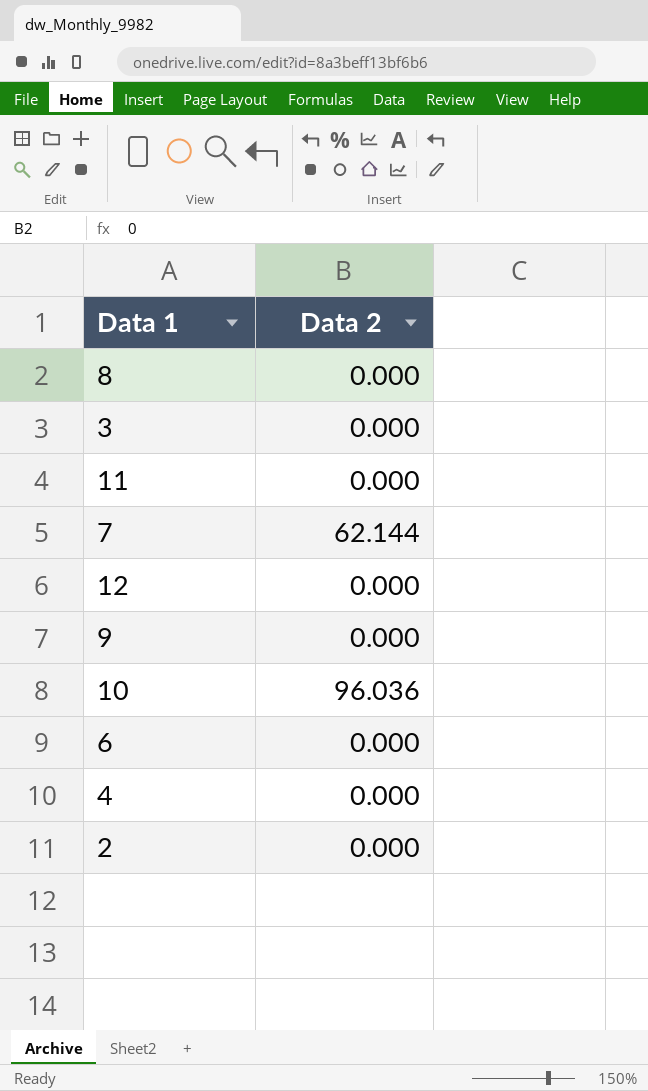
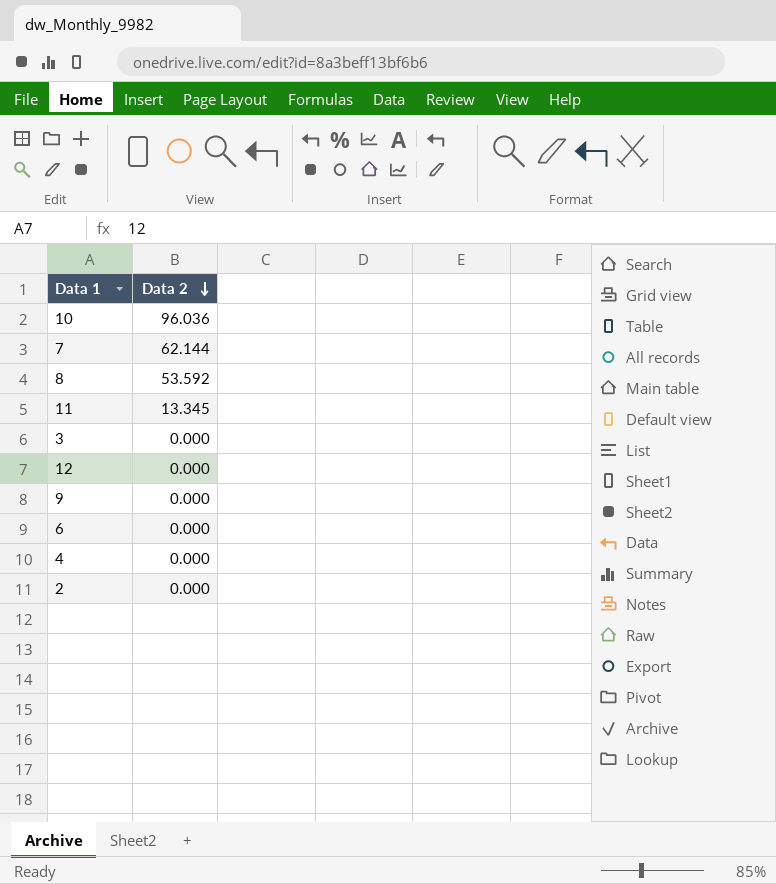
row order: none -> Data 2 descending
8 | Data 2: 0.000 -> 53.592
11 | Data 2: 0.000 -> 13.345

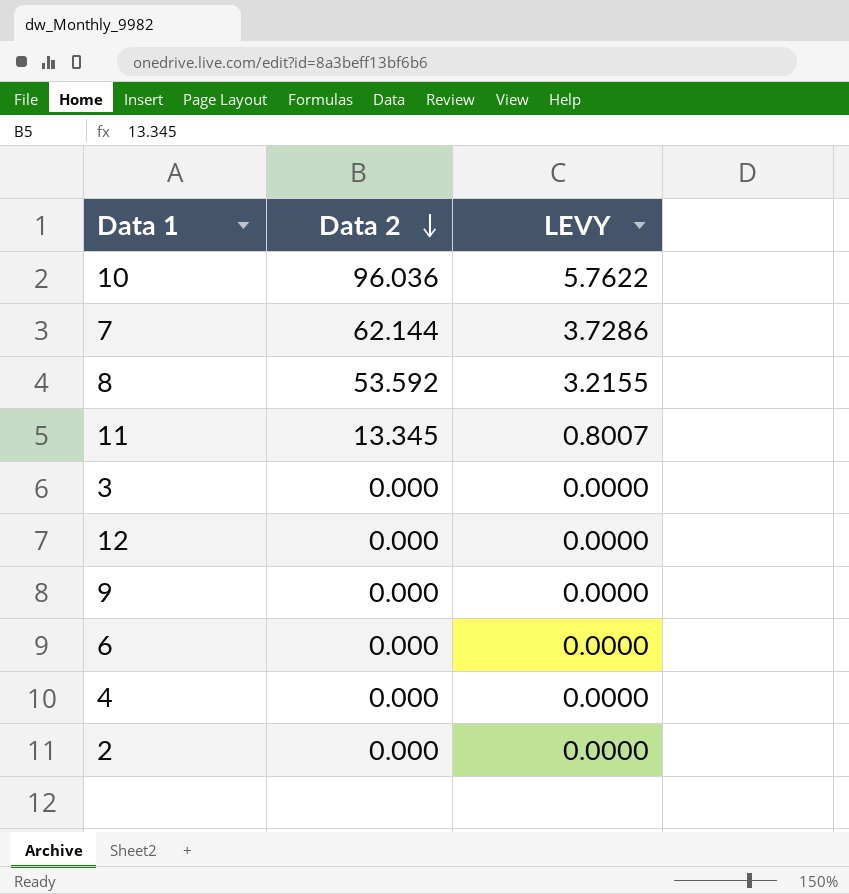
column LEVY | formula: none -> [Data 2] * 0.06

